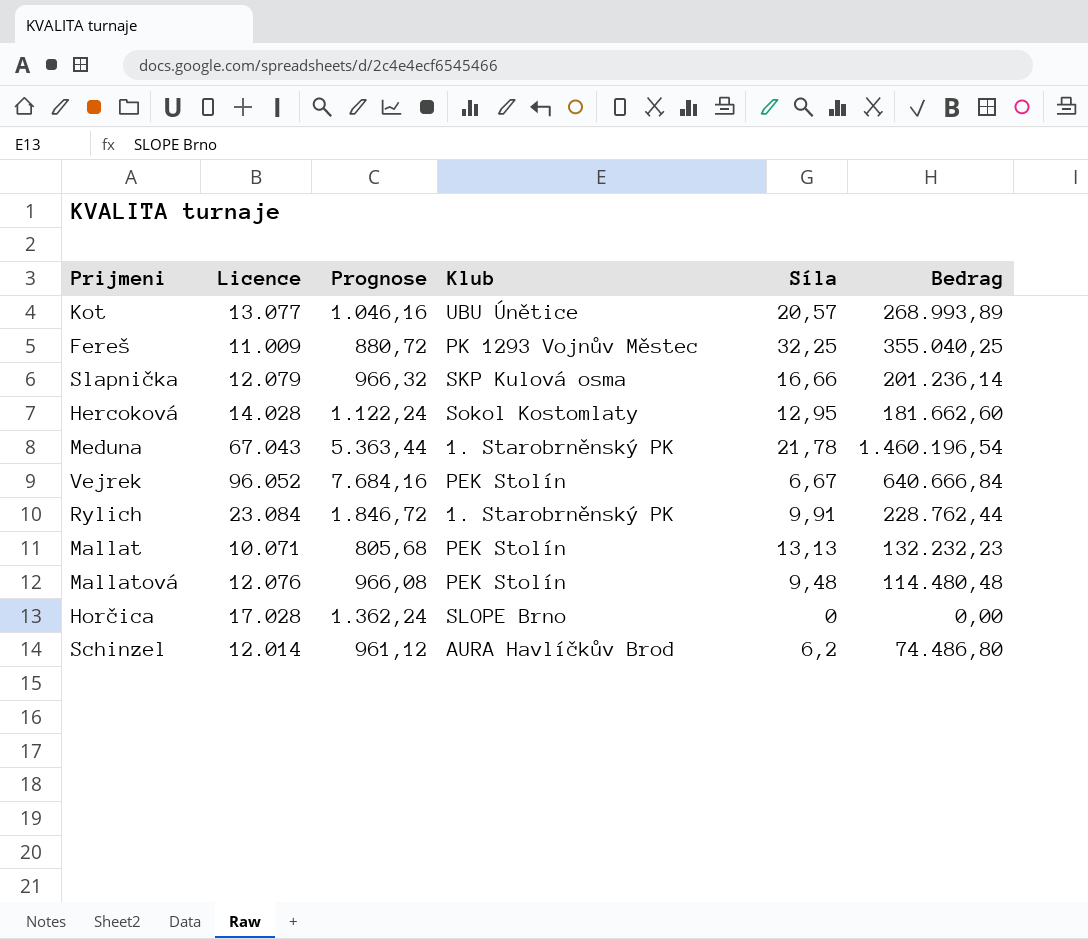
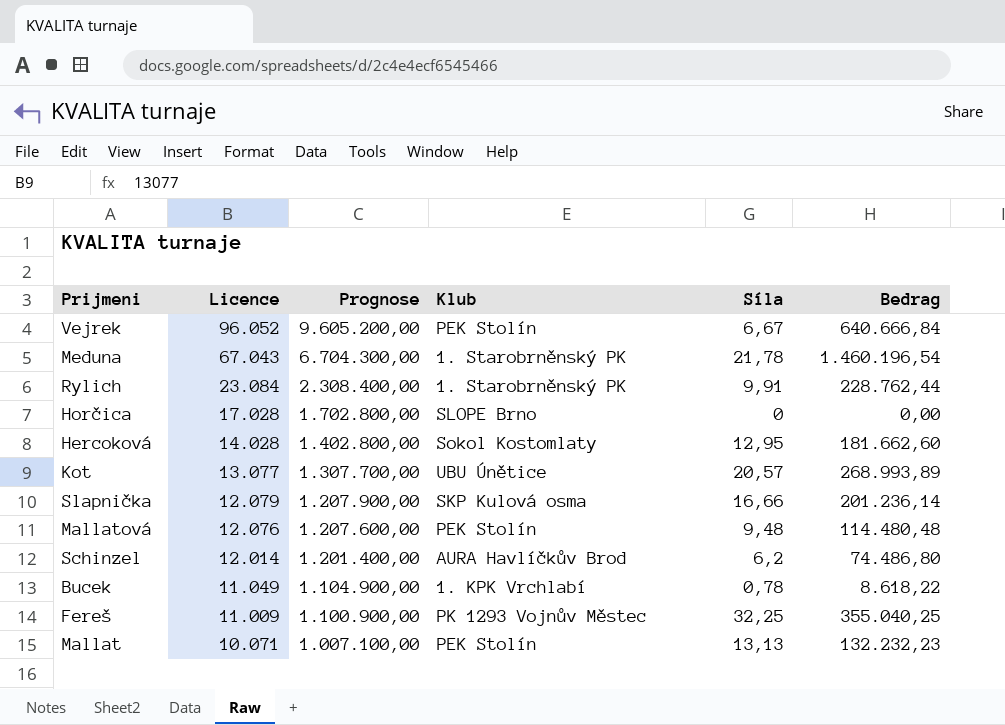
row order: none -> Licence descending
column Prognose | formula: [Licence] * 0,08 -> [Licence] * 100
row Bucek: none -> 11.049 | 1.104.900,00 | 1. KPK Vrchlabí | 0,78 | 8.618,22

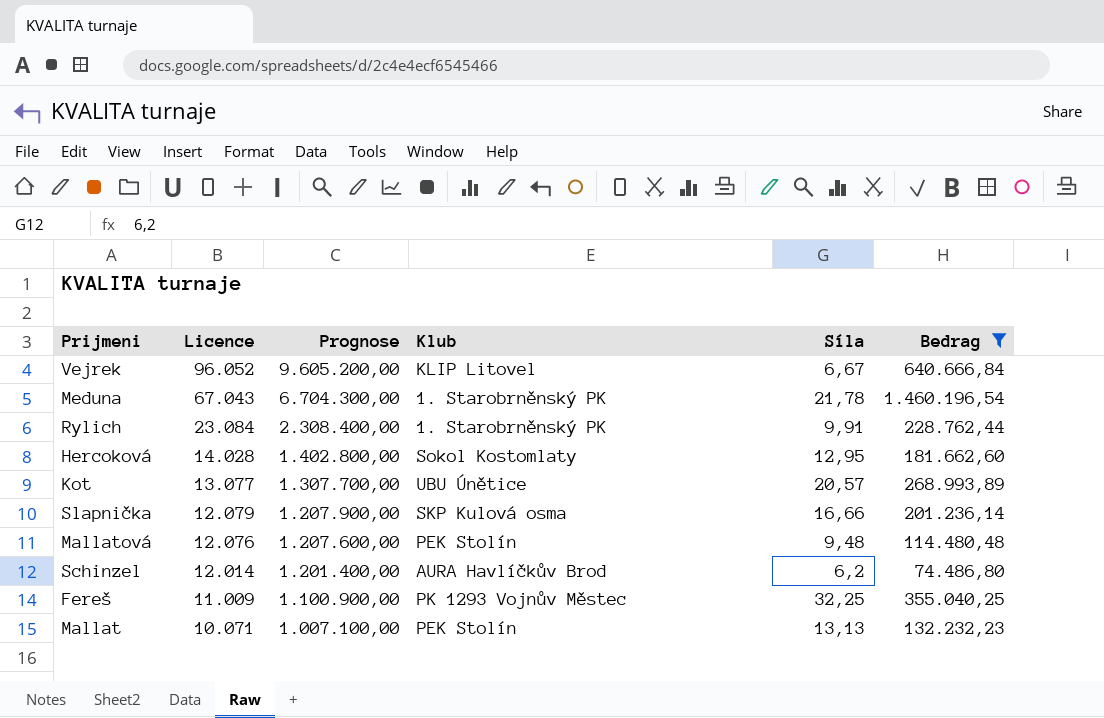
filter: none -> Bedrag >= 74.486,80
Vejrek | Klub: PEK Stolín -> KLIP Litovel

